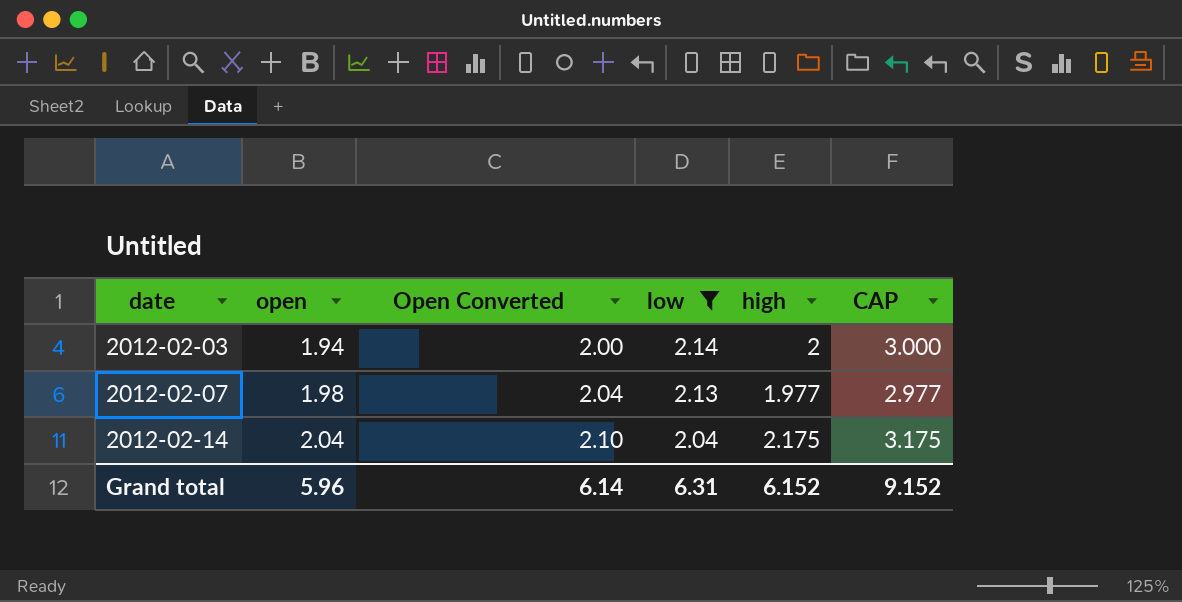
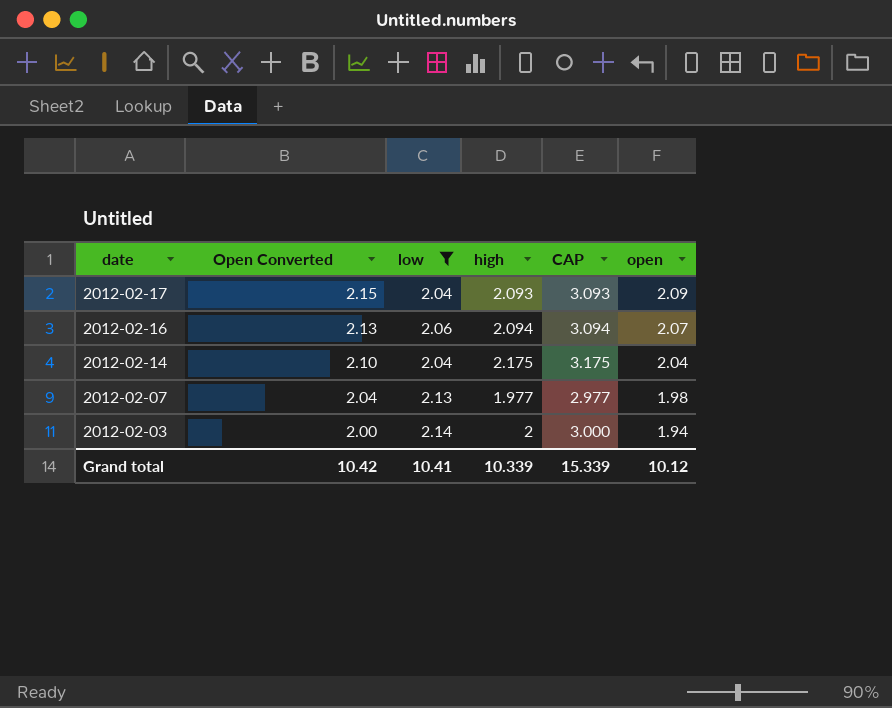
row order: date ascending -> date descending
column open | position: 2 -> 6
row 2012-02-17: none -> 2.15 | 2.04 | 2.093 | 3.093 | 2.09
row 2012-02-16: none -> 2.13 | 2.06 | 2.094 | 3.094 | 2.07
Grand total | Open Converted: 6.14 -> 10.42
Grand total | low: 6.31 -> 10.41
Grand total | high: 6.152 -> 10.339
Grand total | CAP: 9.152 -> 15.339
Grand total | open: 5.96 -> 10.12

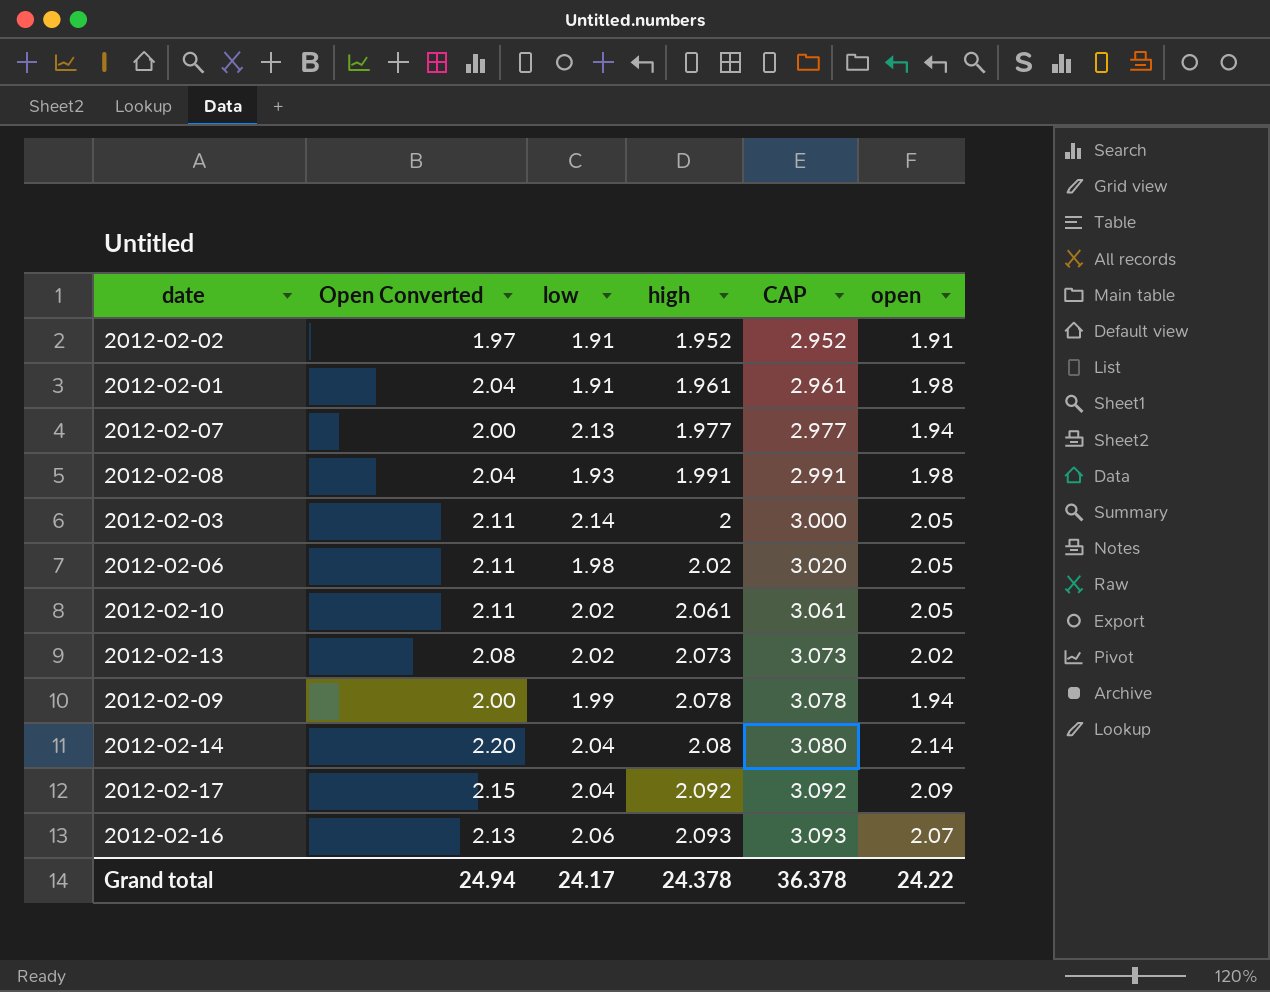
filter: low >= 2.04 -> none
row order: date descending -> high ascending
2012-02-07 | Open Converted: 2.04 -> 2.00
2012-02-07 | open: 1.98 -> 1.94
2012-02-03 | Open Converted: 2.00 -> 2.11
2012-02-03 | open: 1.94 -> 2.05
2012-02-14 | Open Converted: 2.10 -> 2.20
2012-02-14 | high: 2.175 -> 2.08
2012-02-14 | CAP: 3.175 -> 3.080
2012-02-14 | open: 2.04 -> 2.14
2012-02-17 | high: 2.093 -> 2.092
2012-02-17 | CAP: 3.093 -> 3.092
2012-02-16 | high: 2.094 -> 2.093
2012-02-16 | CAP: 3.094 -> 3.093
Grand total | Open Converted: 10.42 -> 24.94
Grand total | low: 10.41 -> 24.17
Grand total | high: 10.339 -> 24.378
Grand total | CAP: 15.339 -> 36.378
Grand total | open: 10.12 -> 24.22

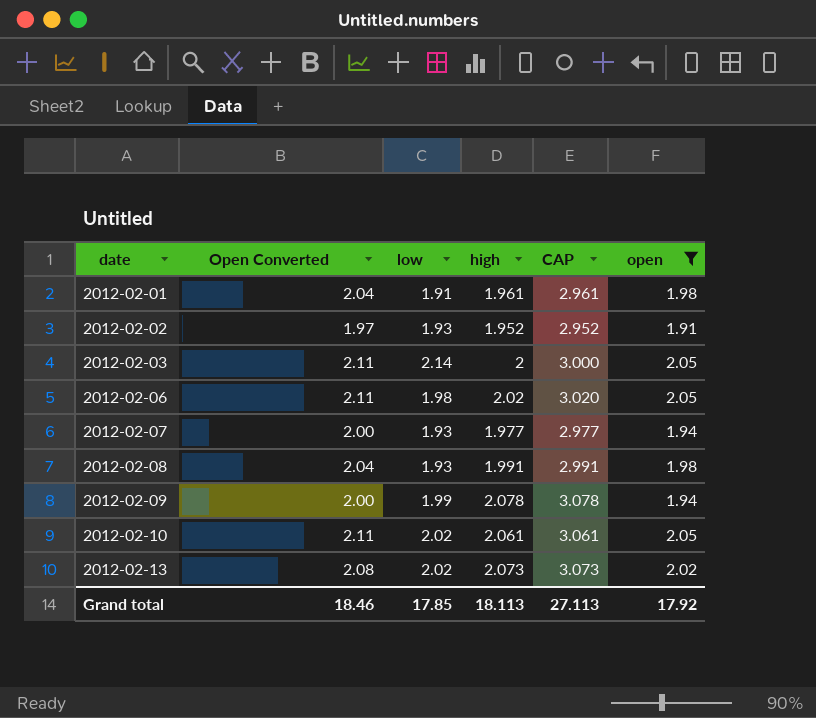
filter: none -> open <= 2.05
row order: high ascending -> date ascending
2012-02-02 | low: 1.91 -> 1.93
2012-02-07 | low: 2.13 -> 1.93
Grand total | Open Converted: 24.94 -> 18.46
Grand total | low: 24.17 -> 17.85
Grand total | high: 24.378 -> 18.113
Grand total | CAP: 36.378 -> 27.113
Grand total | open: 24.22 -> 17.92

